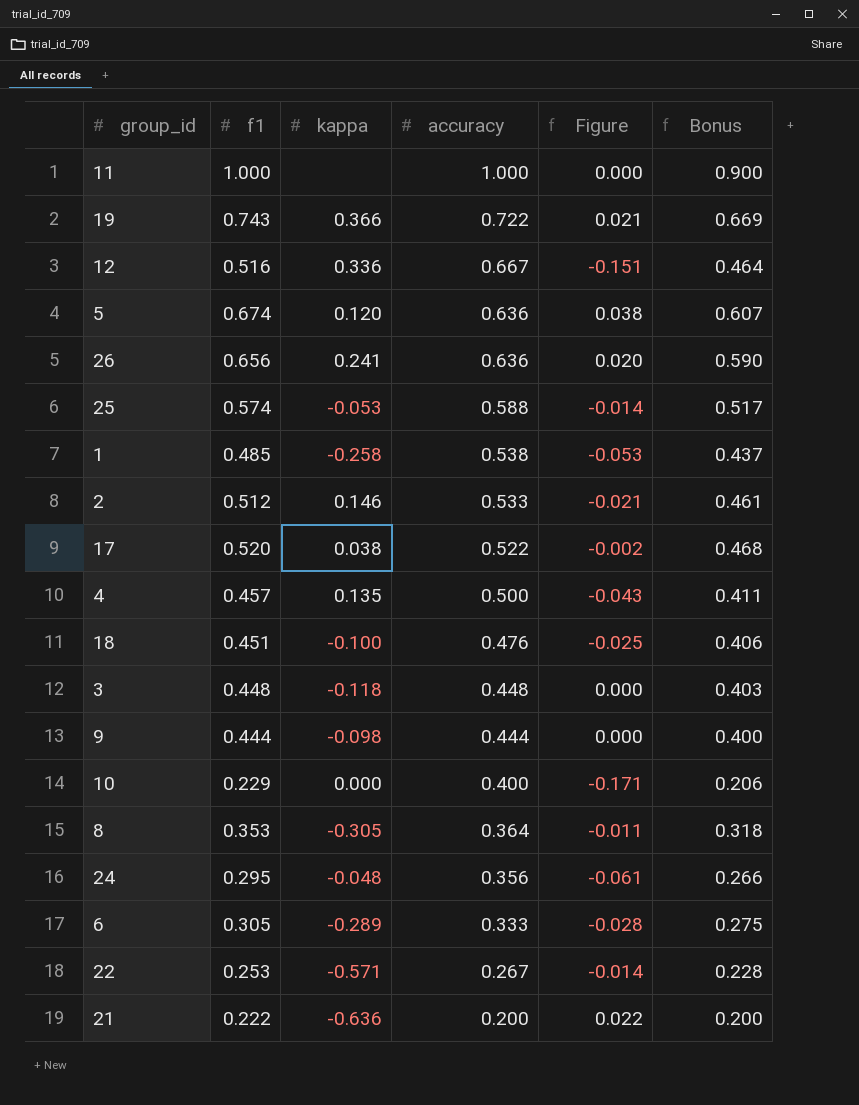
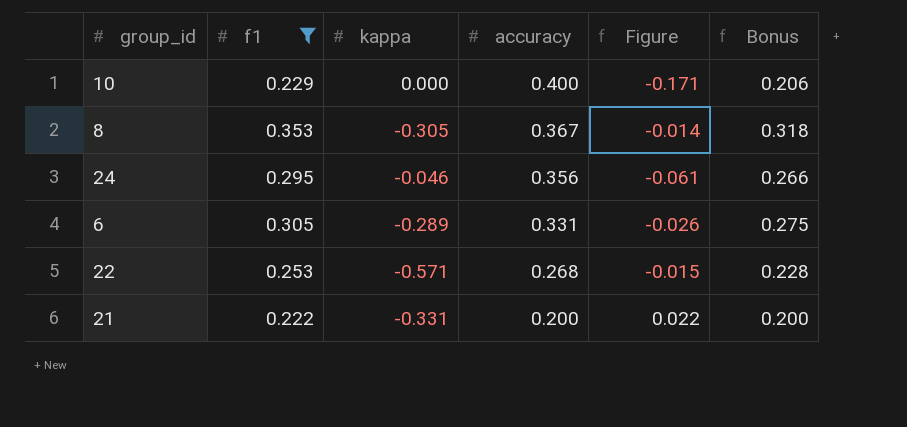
filter: none -> f1 <= 0.353
8 | accuracy: 0.364 -> 0.367
8 | Figure: -0.011 -> -0.014
24 | kappa: -0.048 -> -0.046
6 | accuracy: 0.333 -> 0.331
6 | Figure: -0.028 -> -0.026
22 | accuracy: 0.267 -> 0.268
22 | Figure: -0.014 -> -0.015
21 | kappa: -0.636 -> -0.331

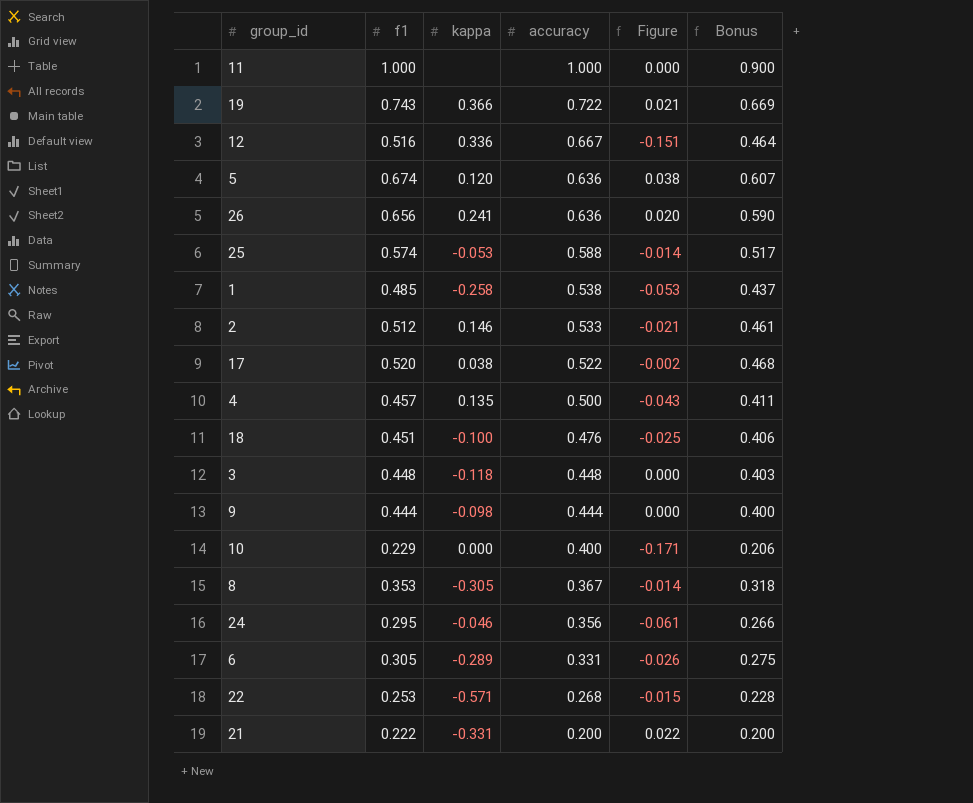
filter: f1 <= 0.353 -> none

